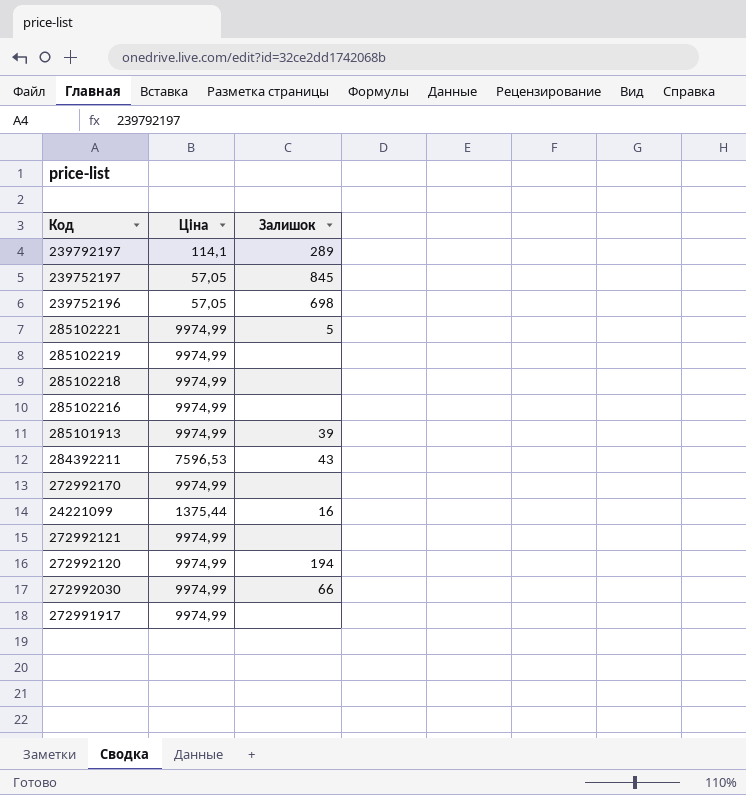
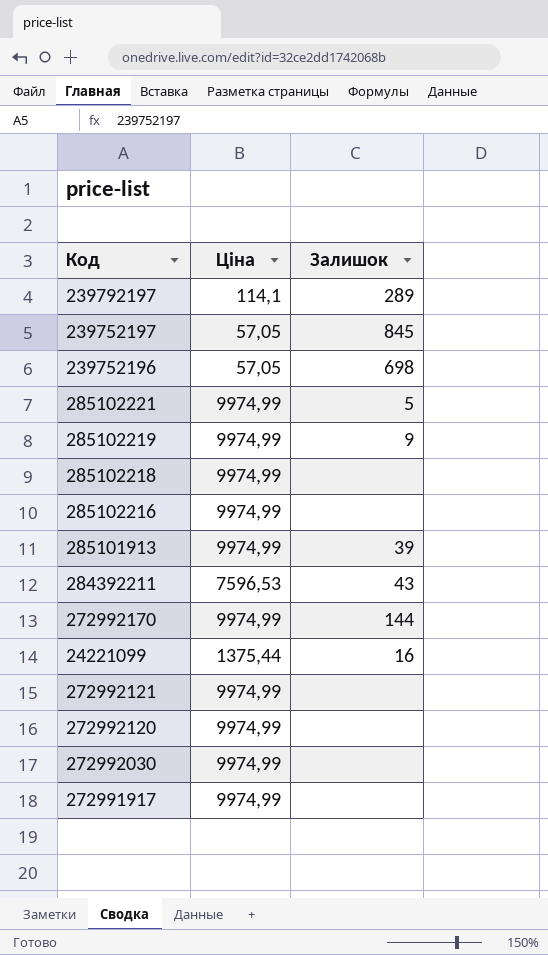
285102219 | Залишок: none -> 9
272992170 | Залишок: none -> 144
272992120 | Залишок: 194 -> none
272992030 | Залишок: 66 -> none

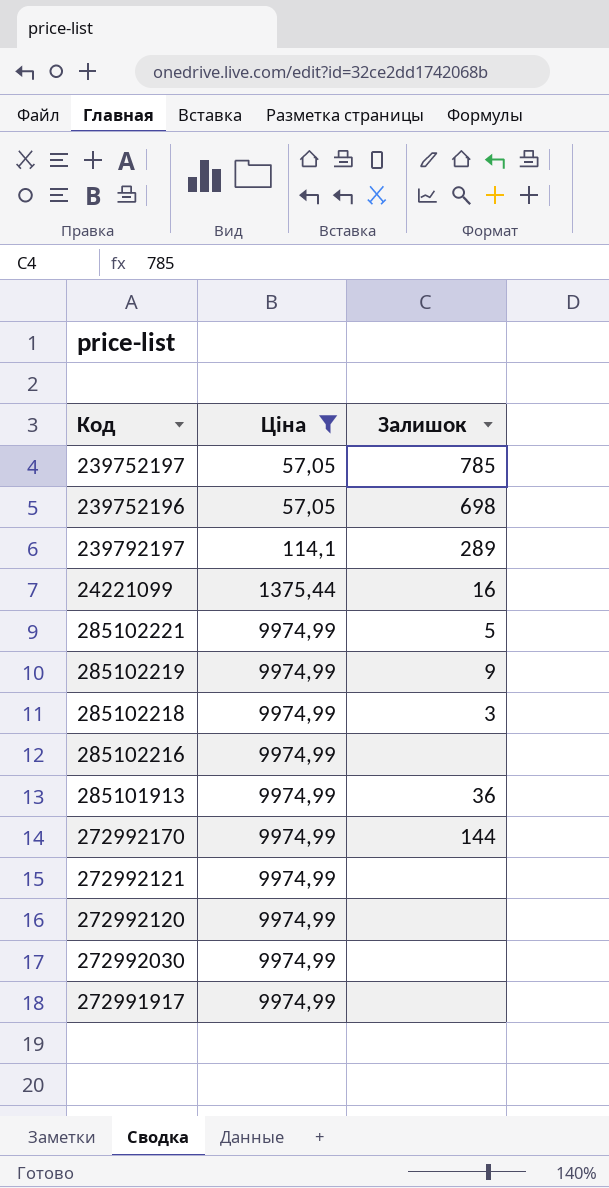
filter: none -> Ціна != 7596,53
row order: none -> Ціна ascending
239752197 | Залишок: 845 -> 785
285102218 | Залишок: none -> 3
285101913 | Залишок: 39 -> 36

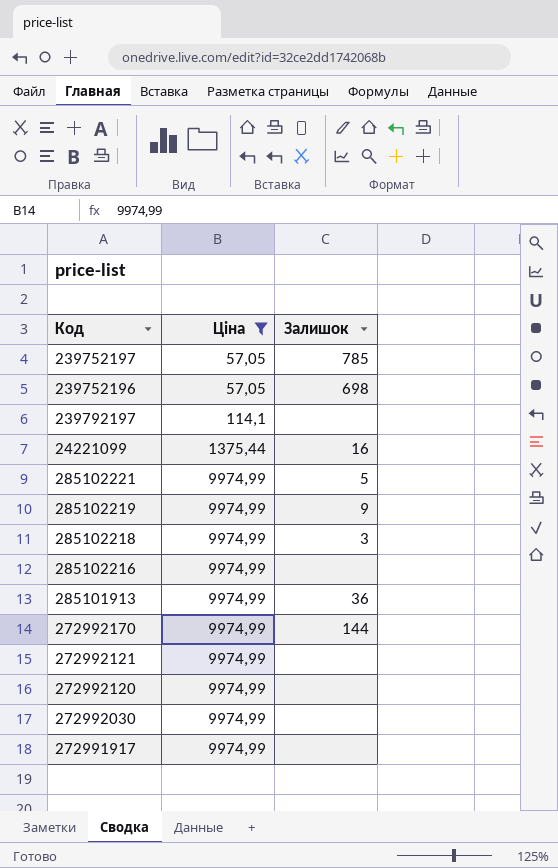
239792197 | Залишок: 289 -> none

